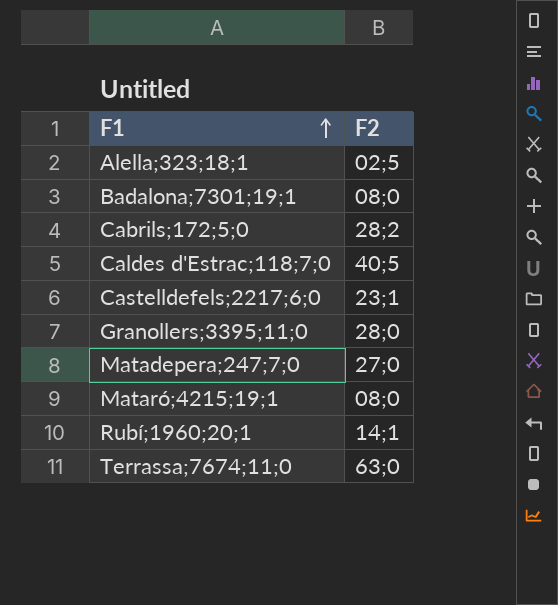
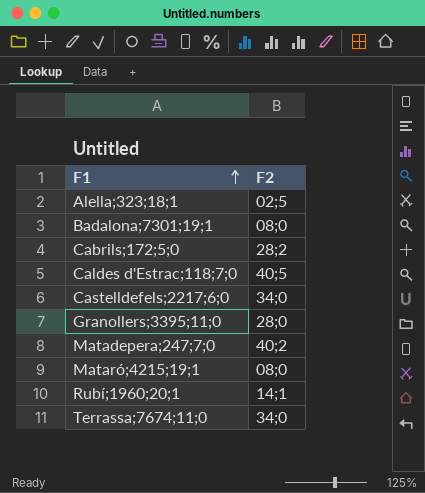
Castelldefels;2217;6;0 | F2: 23;1 -> 34;0
Matadepera;247;7;0 | F2: 27;0 -> 40;2
Terrassa;7674;11;0 | F2: 63;0 -> 34;0

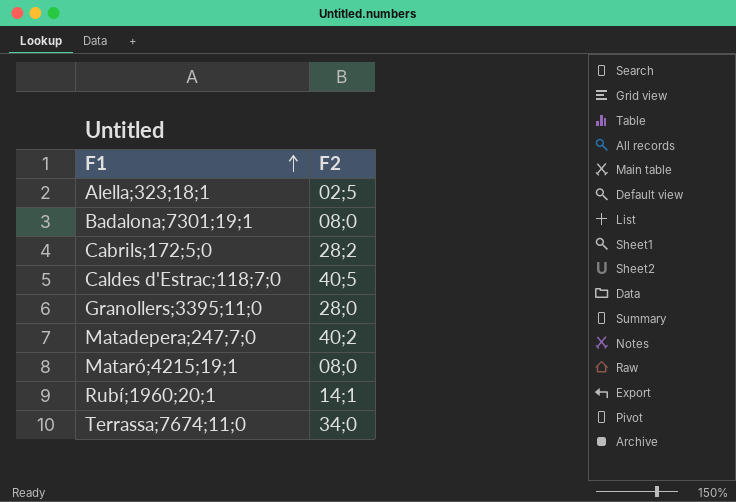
row Castelldefels;2217;6;0: 34;0 -> none

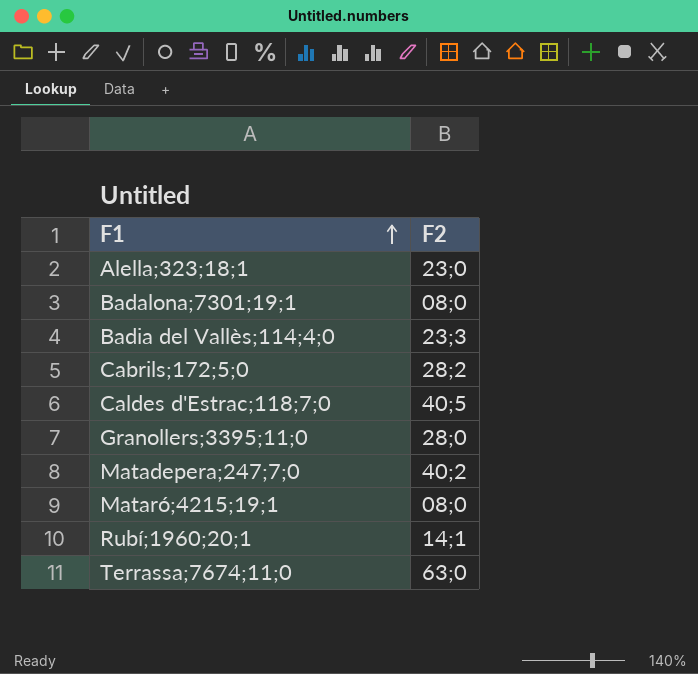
Alella;323;18;1 | F2: 02;5 -> 23;0
row Badia del Vallès;114;4;0: none -> 23;3
Terrassa;7674;11;0 | F2: 34;0 -> 63;0

